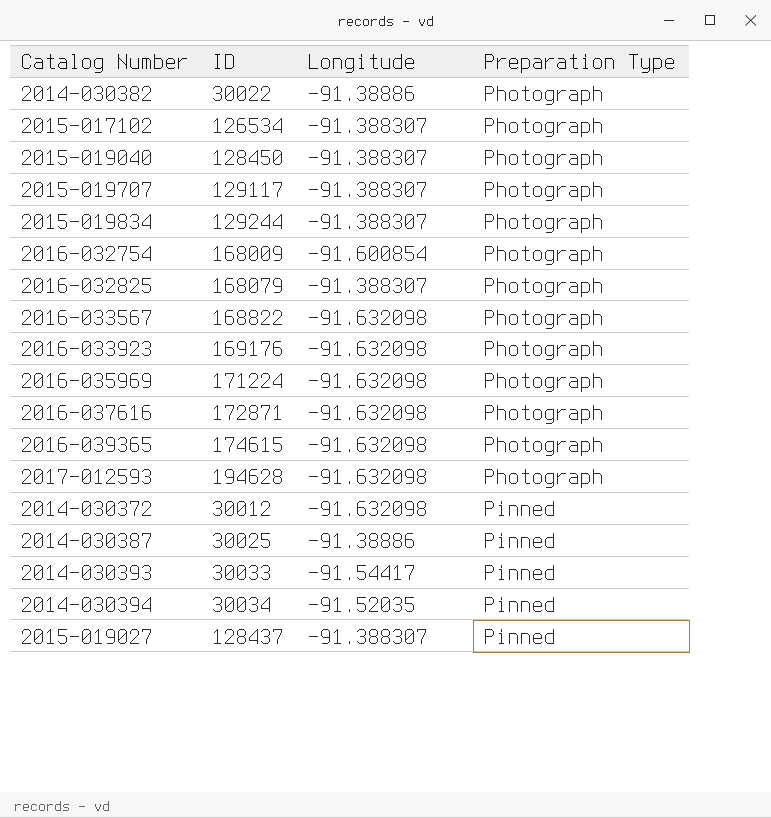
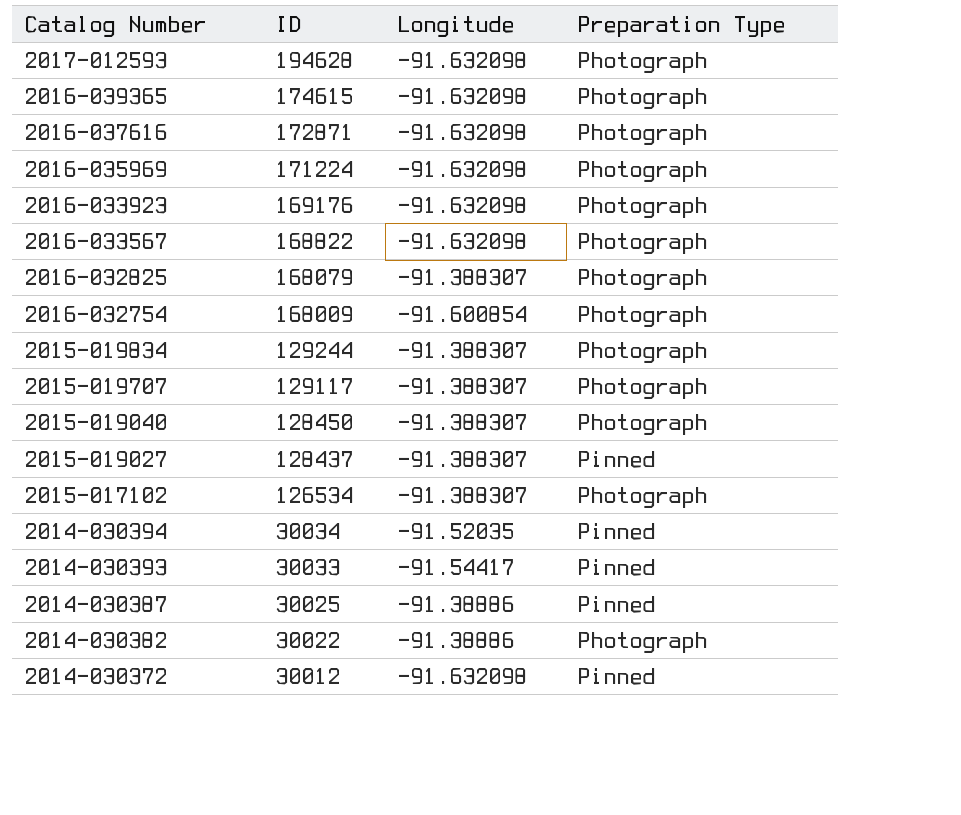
row order: Preparation Type ascending -> Catalog Number descending

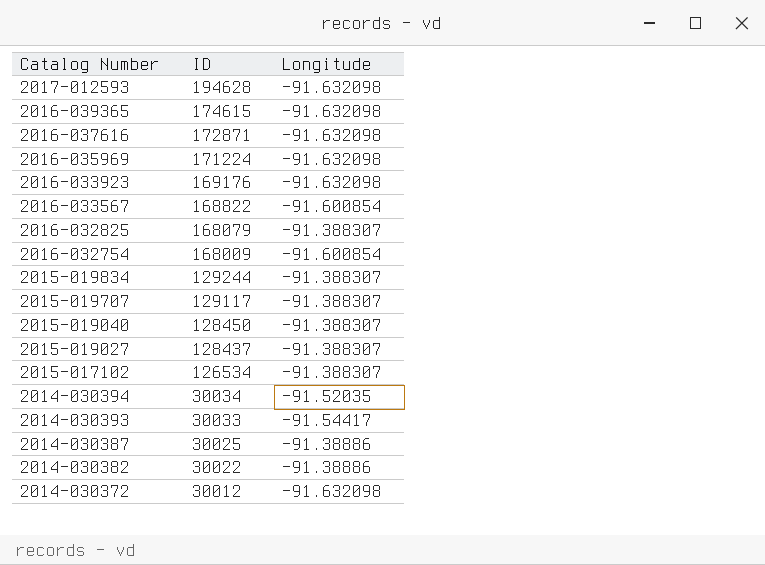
column Preparation Type | position: 4 -> none
2016-033567 | Longitude: -91.632098 -> -91.600854

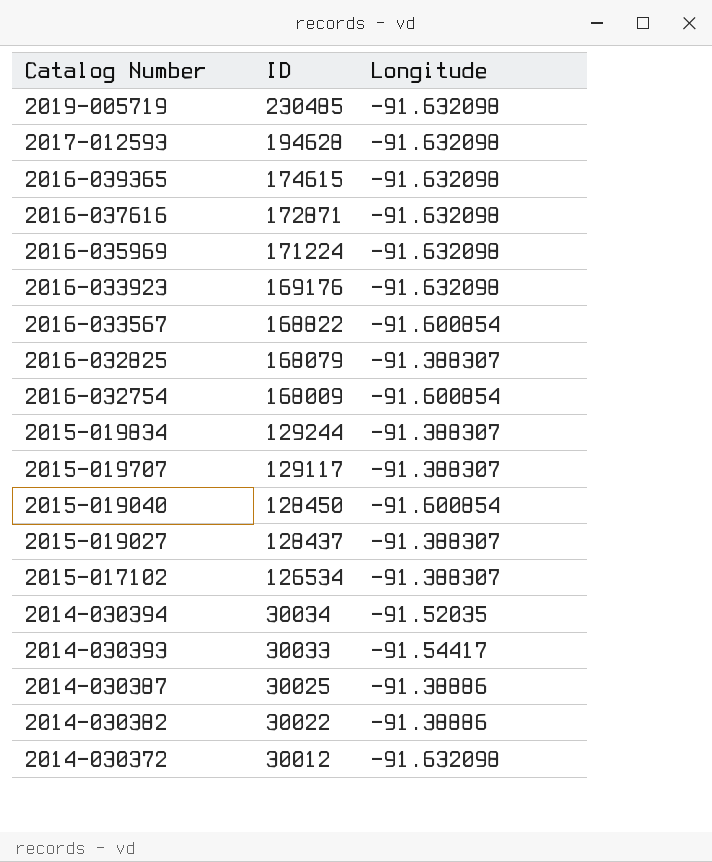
row 2019-005719: none -> 230485 | -91.632098
2015-019040 | Longitude: -91.388307 -> -91.600854

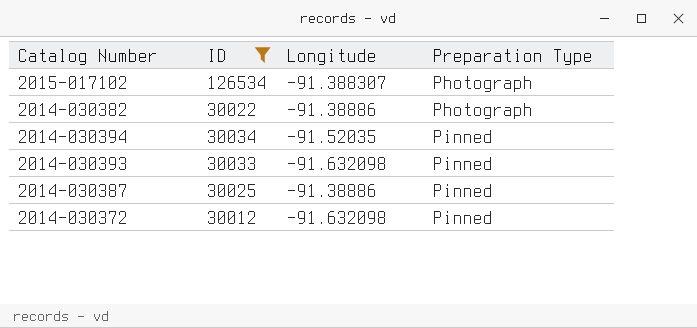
filter: none -> ID <= 126534
row order: Catalog Number descending -> Preparation Type ascending
column Preparation Type | position: none -> 4
2014-030393 | Longitude: -91.54417 -> -91.632098

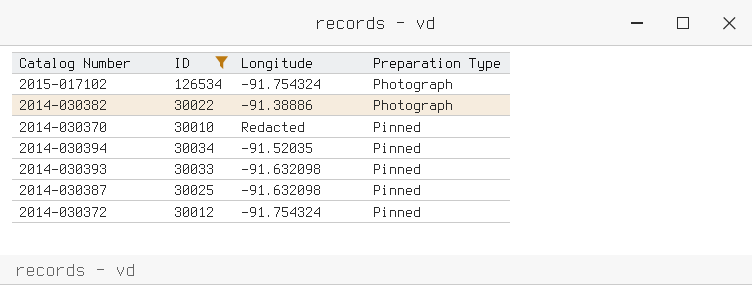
2015-017102 | Longitude: -91.388307 -> -91.754324
row 2014-030370: none -> 30010 | Redacted | Pinned
2014-030387 | Longitude: -91.38886 -> -91.632098
2014-030372 | Longitude: -91.632098 -> -91.754324

